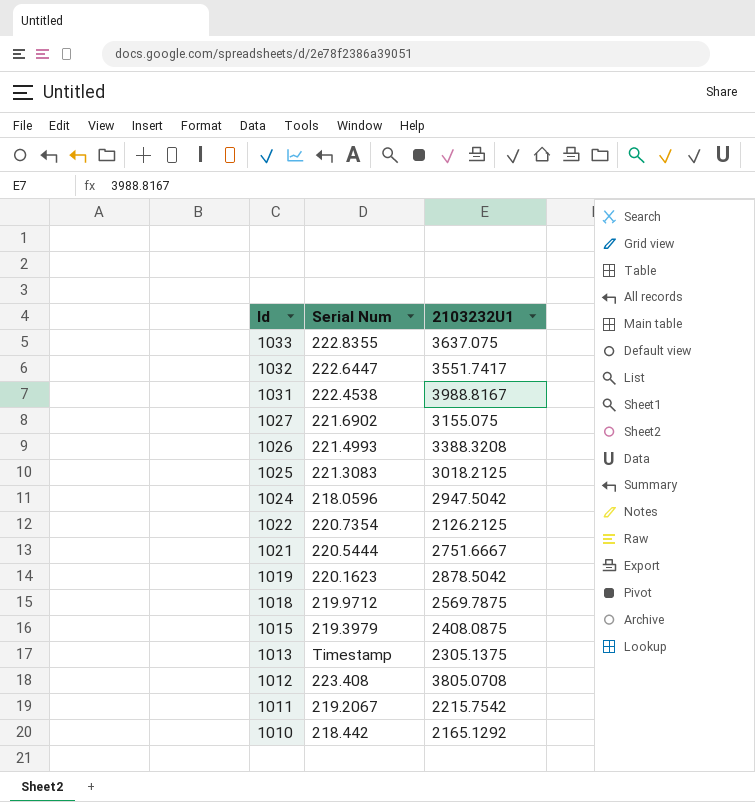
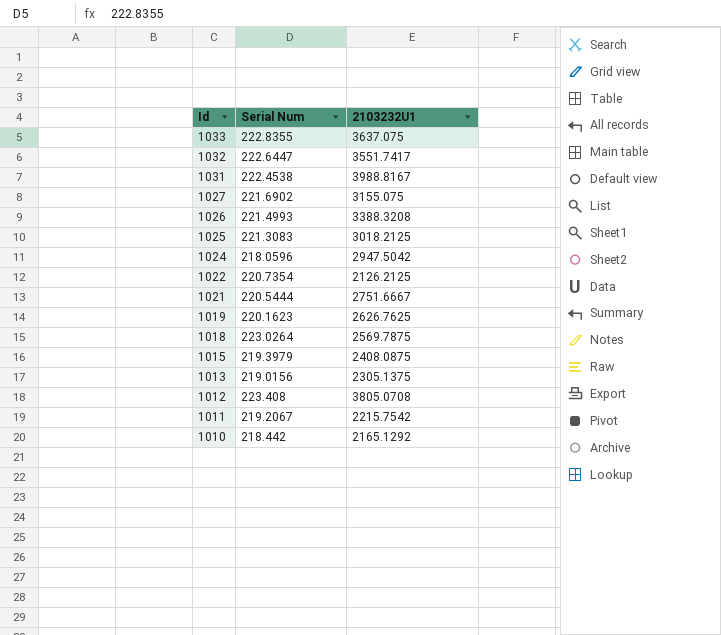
1019 | 2103232U1: 2878.5042 -> 2626.7625
1018 | Serial Num: 219.9712 -> 223.0264
1013 | Serial Num: Timestamp -> 219.0156

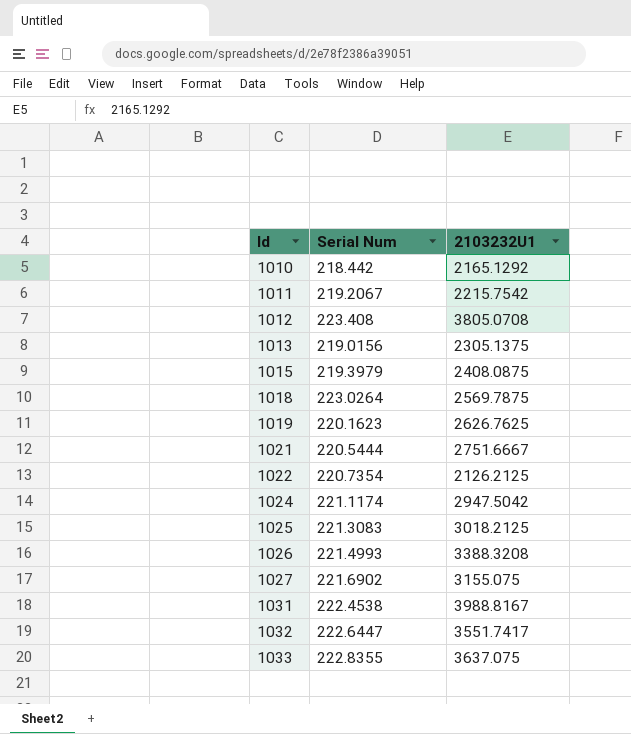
row order: Id descending -> Id ascending
1024 | Serial Num: 218.0596 -> 221.1174

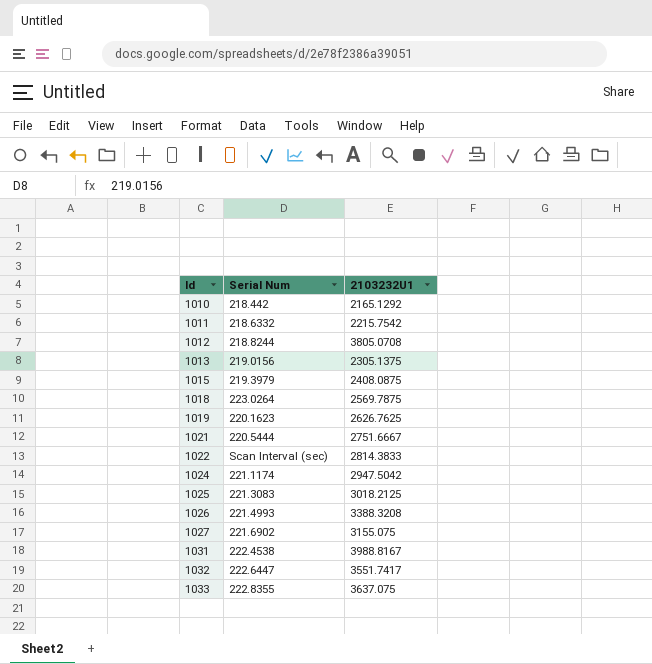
1011 | Serial Num: 219.2067 -> 218.6332
1012 | Serial Num: 223.408 -> 218.8244
1022 | Serial Num: 220.7354 -> Scan Interval (sec)
1022 | 2103232U1: 2126.2125 -> 2814.3833

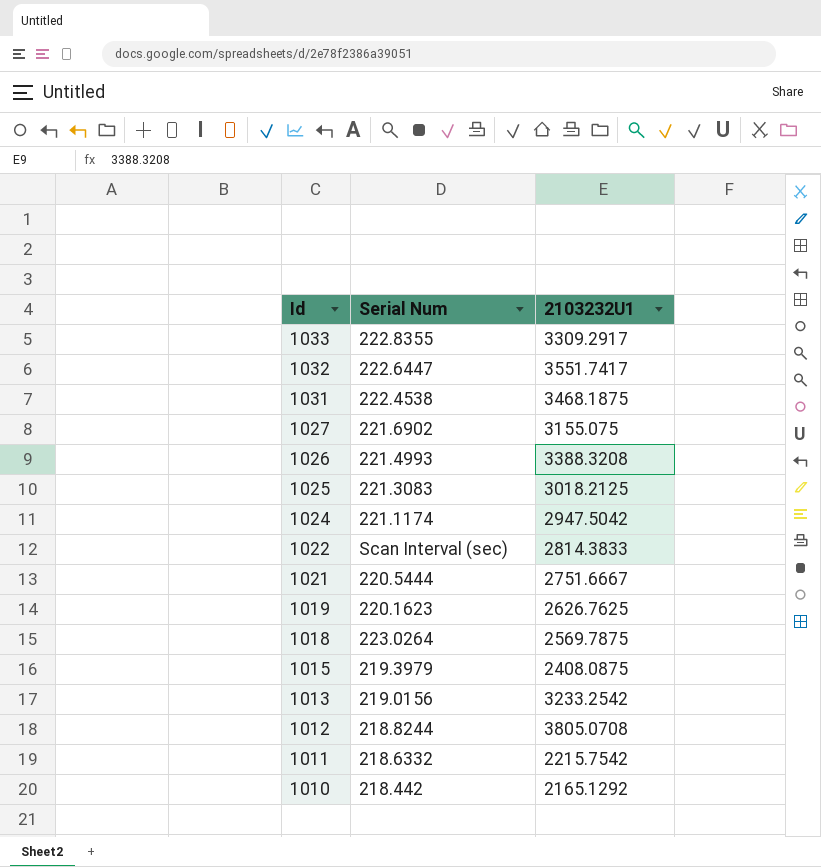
row order: Id ascending -> Id descending
1033 | 2103232U1: 3637.075 -> 3309.2917
1031 | 2103232U1: 3988.8167 -> 3468.1875
1013 | 2103232U1: 2305.1375 -> 3233.2542

